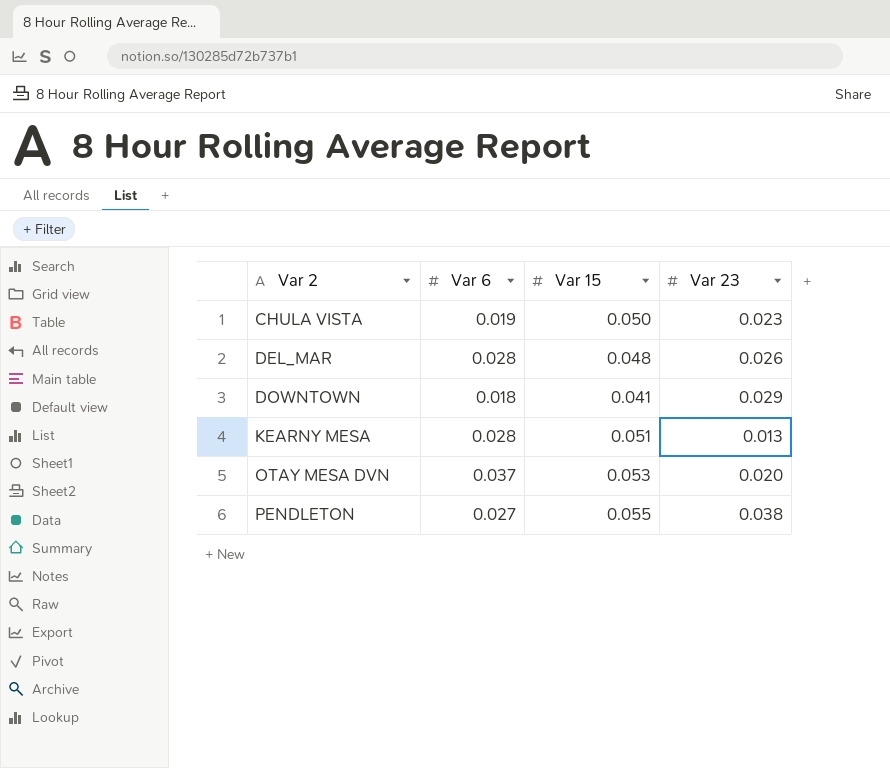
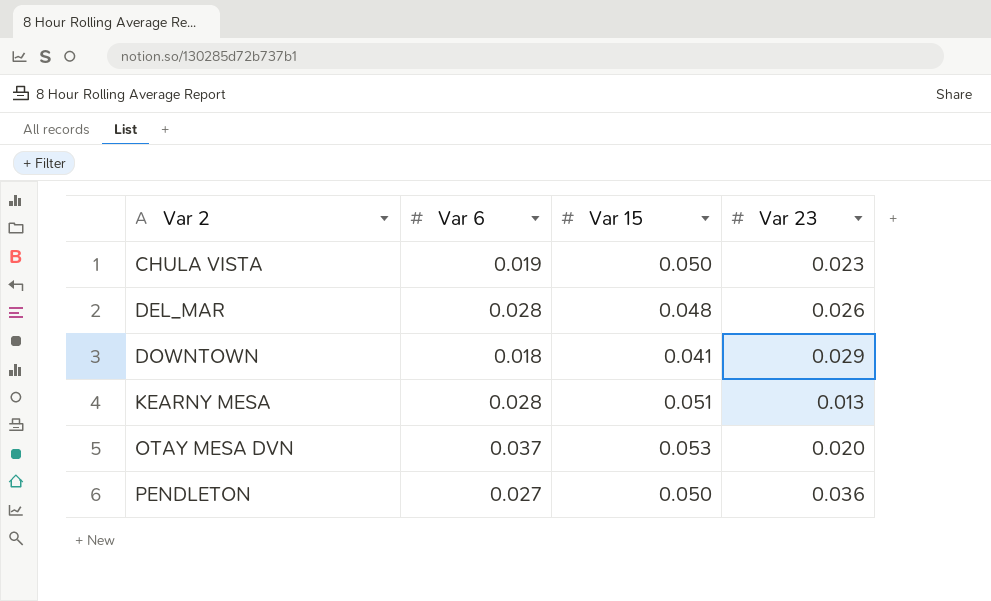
PENDLETON | Var 15: 0.055 -> 0.050
PENDLETON | Var 23: 0.038 -> 0.036

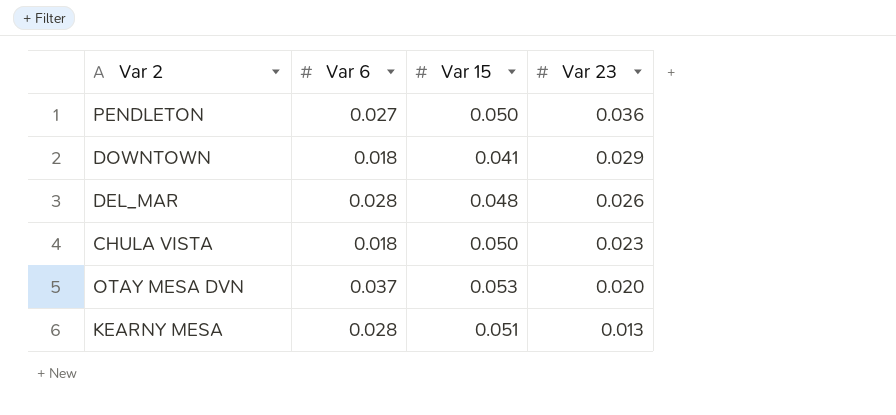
row order: Var 2 ascending -> Var 23 descending
CHULA VISTA | Var 6: 0.019 -> 0.018

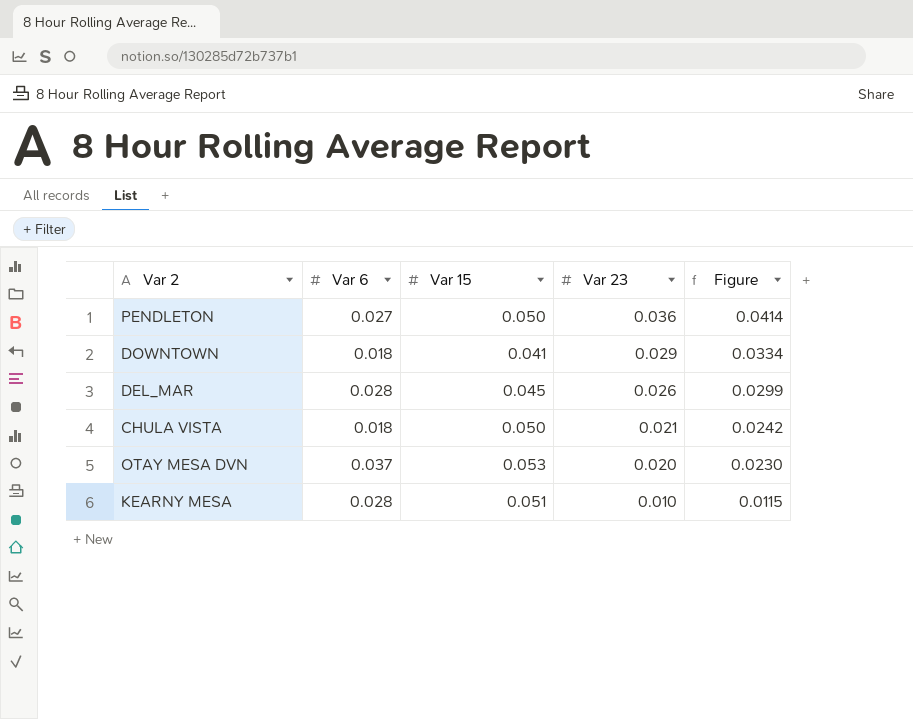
column Figure | formula: none -> [Var 23] * 1.15
DEL_MAR | Var 15: 0.048 -> 0.045
CHULA VISTA | Var 23: 0.023 -> 0.021
KEARNY MESA | Var 23: 0.013 -> 0.010

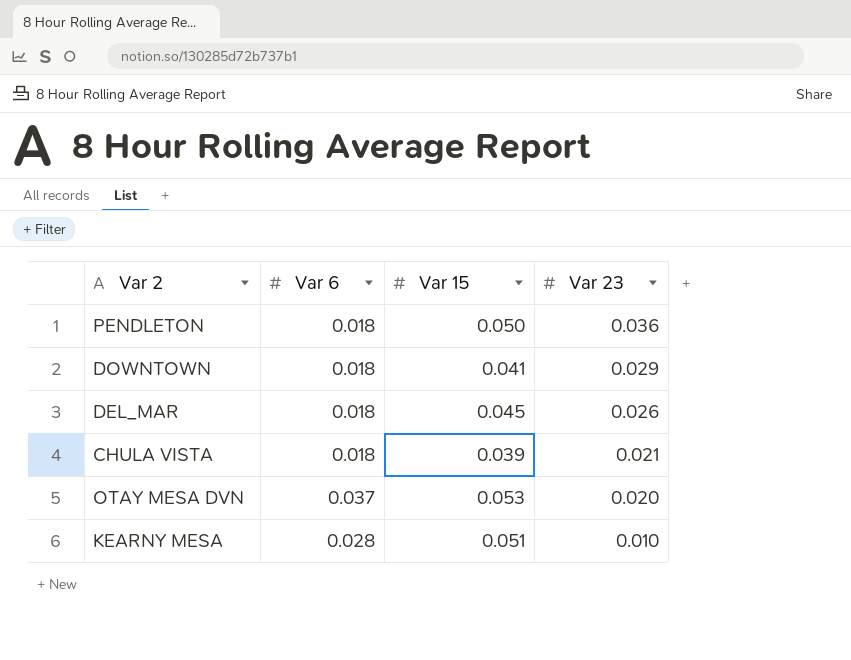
column Figure | formula: [Var 23] * 1.15 -> none
PENDLETON | Var 6: 0.027 -> 0.018
DEL_MAR | Var 6: 0.028 -> 0.018
CHULA VISTA | Var 15: 0.050 -> 0.039

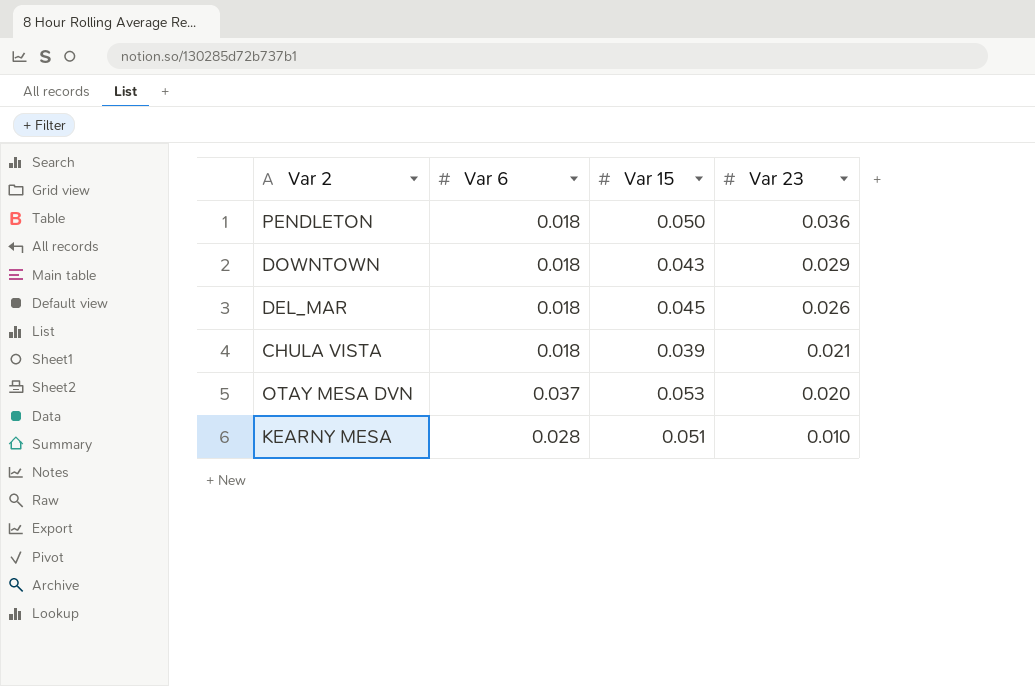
DOWNTOWN | Var 15: 0.041 -> 0.043

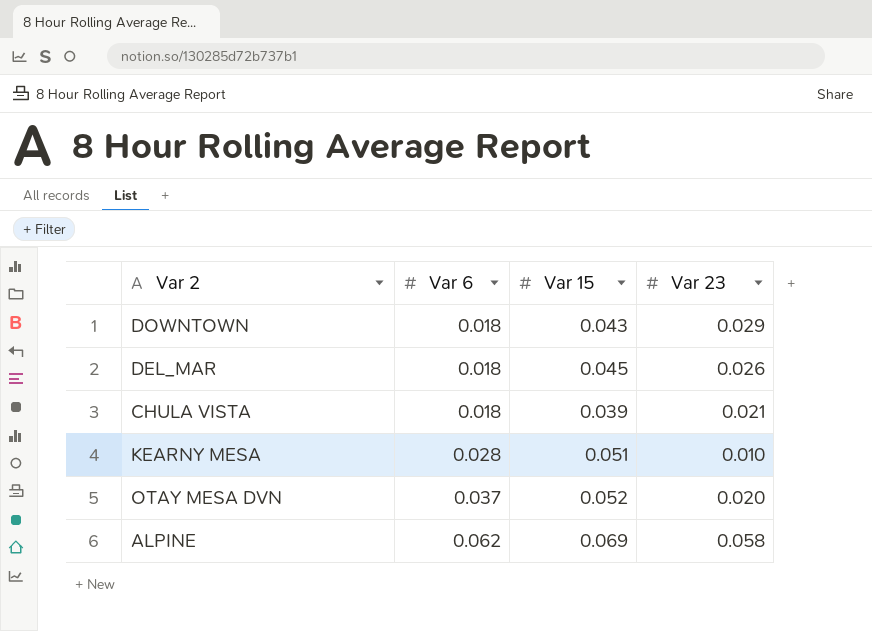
row order: Var 23 descending -> Var 6 ascending
row PENDLETON: 0.018 | 0.050 | 0.036 -> none
OTAY MESA DVN | Var 15: 0.053 -> 0.052
row ALPINE: none -> 0.062 | 0.069 | 0.058

